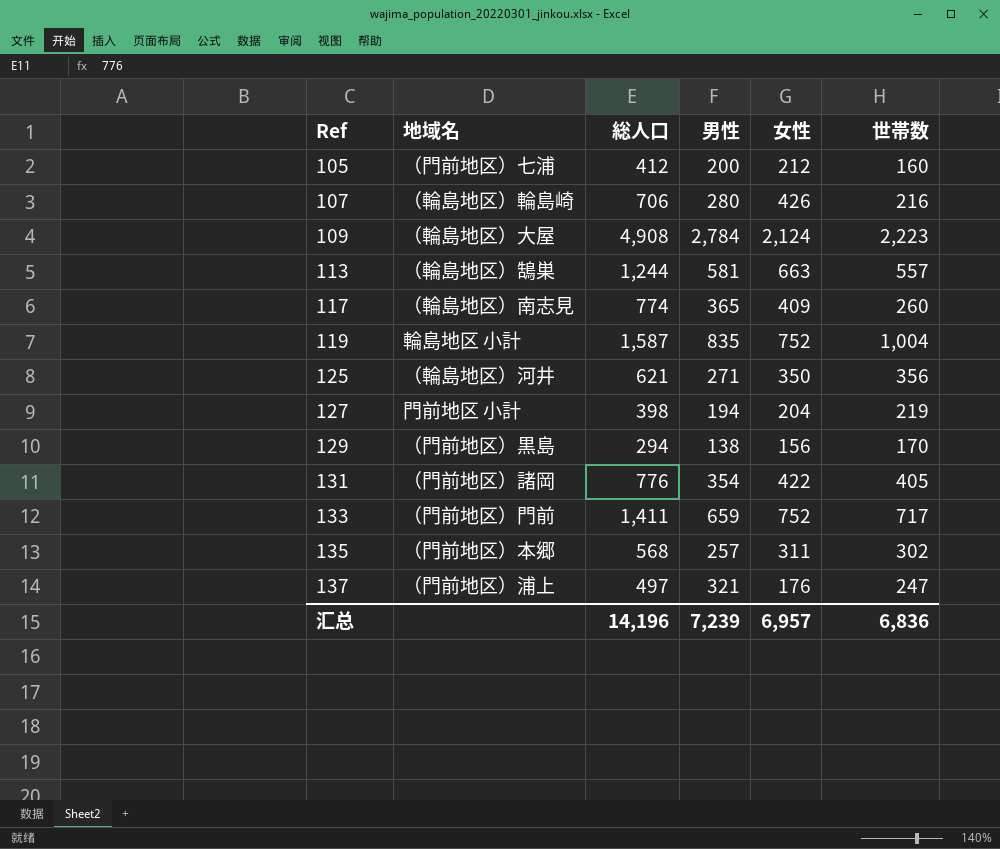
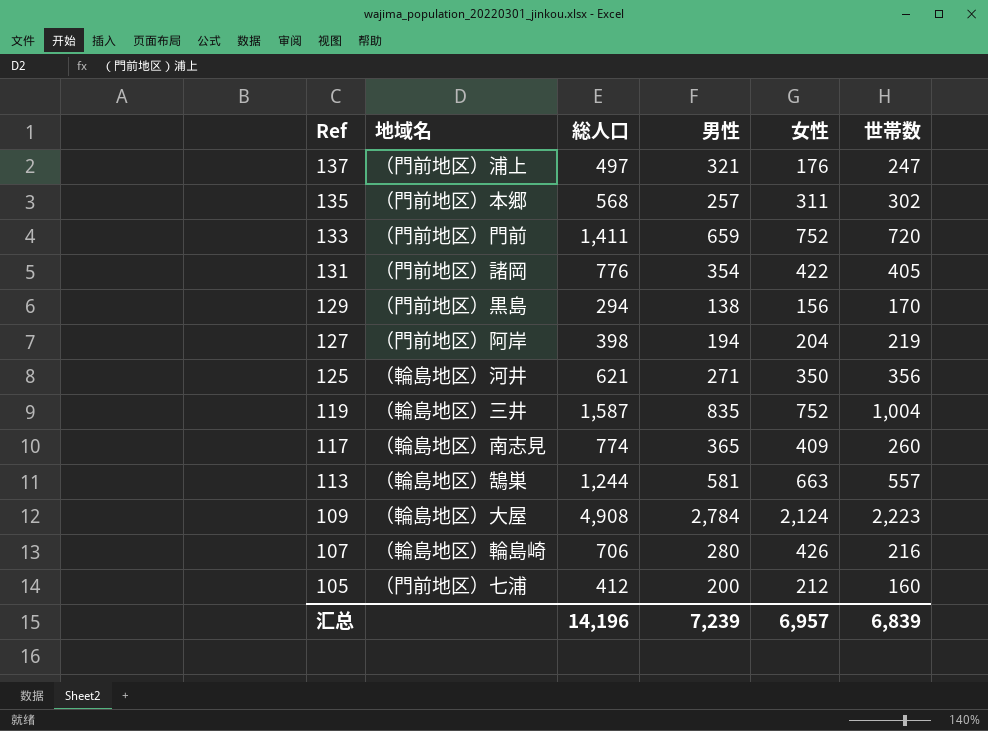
row order: Ref ascending -> Ref descending
133 | 世帯数: 717 -> 720
127 | 地域名: 門前地区 小計 -> （門前地区）阿岸
119 | 地域名: 輪島地区 小計 -> （輪島地区）三井
汇总 | 世帯数: 6,836 -> 6,839

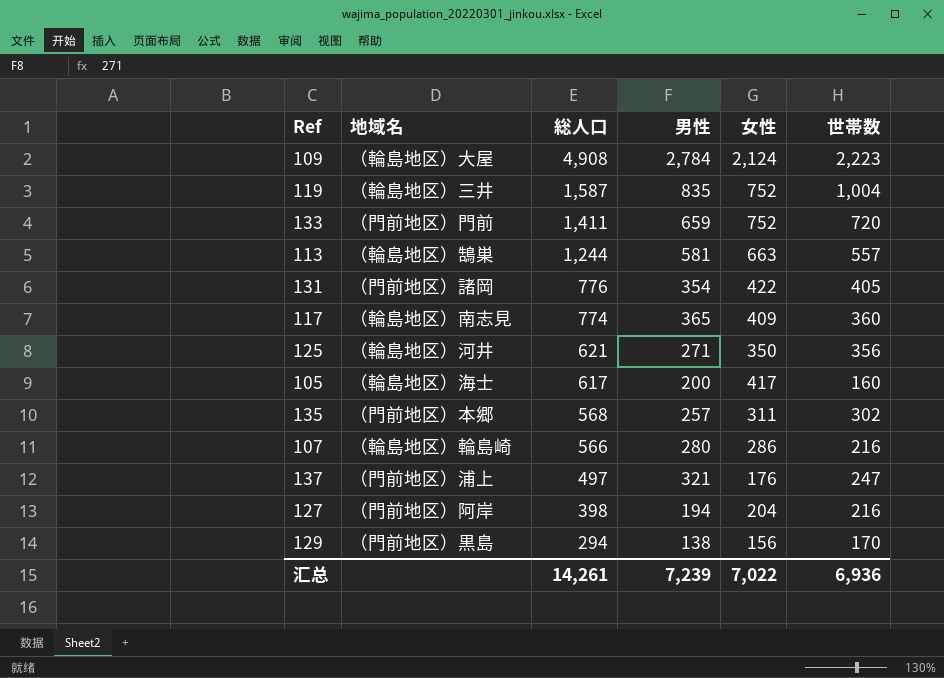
row order: Ref descending -> 総人口 descending
117 | 世帯数: 260 -> 360
105 | 地域名: （門前地区）七浦 -> （輪島地区）海士
105 | 総人口: 412 -> 617
105 | 女性: 212 -> 417
107 | 総人口: 706 -> 566
107 | 女性: 426 -> 286
127 | 世帯数: 219 -> 216
汇总 | 総人口: 14,196 -> 14,261
汇总 | 女性: 6,957 -> 7,022
汇总 | 世帯数: 6,839 -> 6,936

